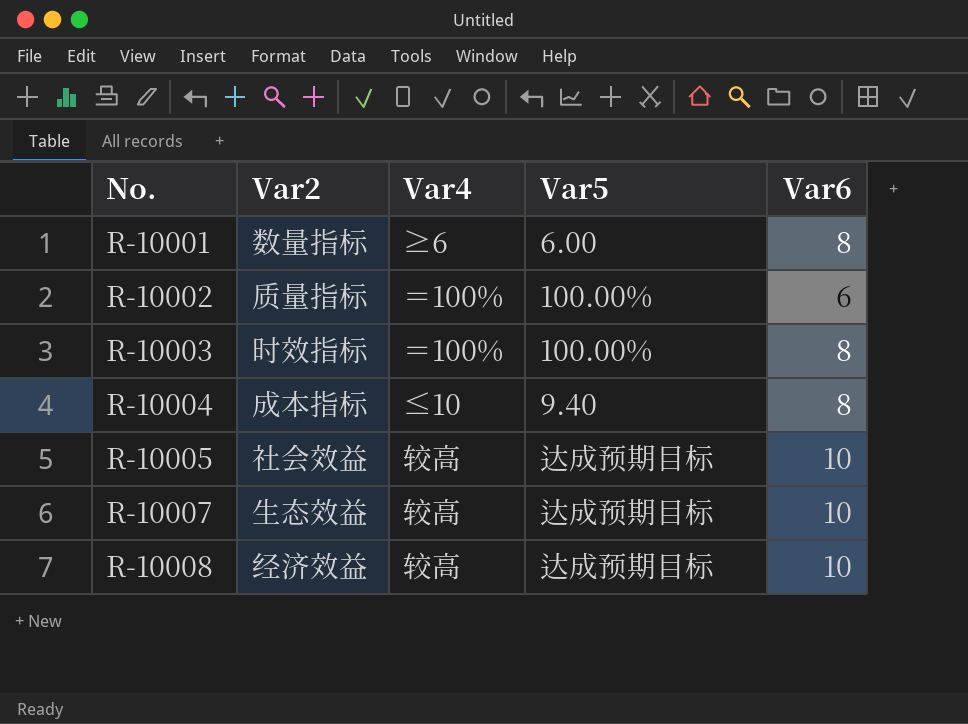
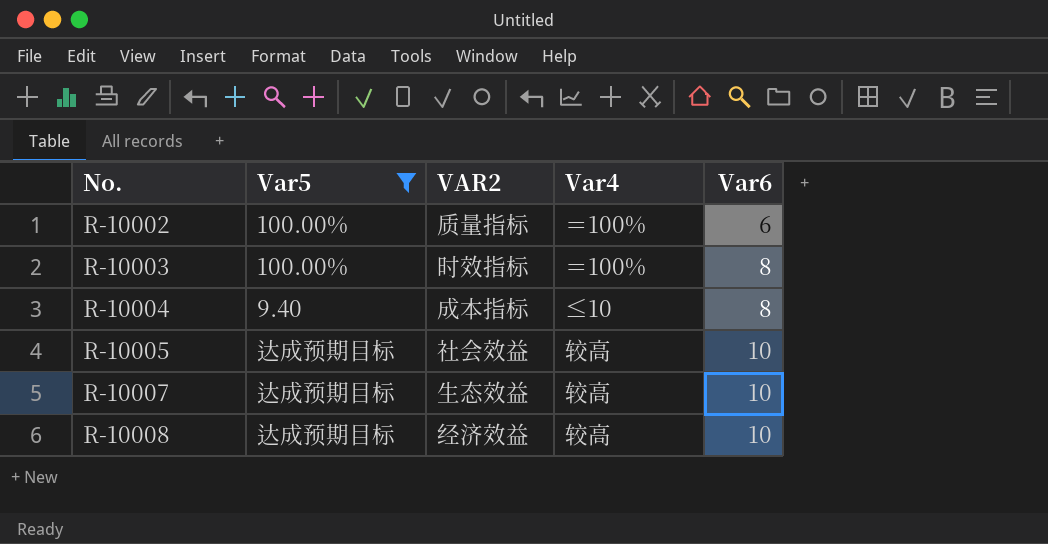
filter: none -> Var5 != 6.00
column Var5 | position: 4 -> 2
column name: Var2 -> VAR2

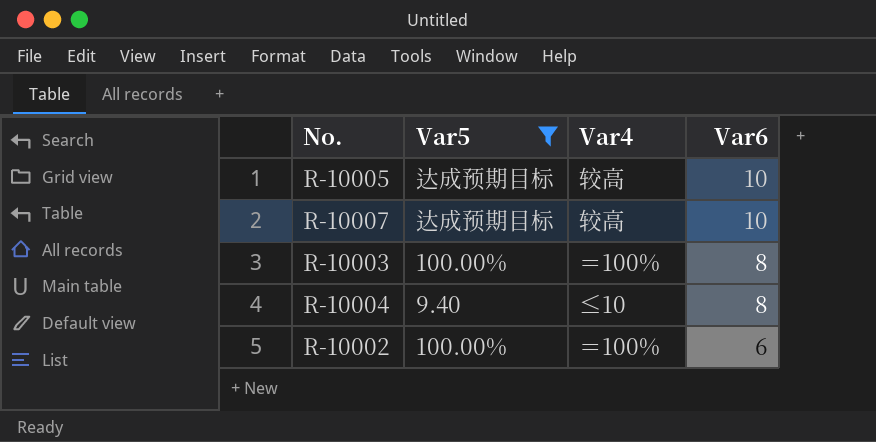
row order: No. ascending -> Var6 descending
column VAR2 | position: 3 -> none
row R-10008: 达成预期目标 | 经济效益 | 较高 | 10 -> none

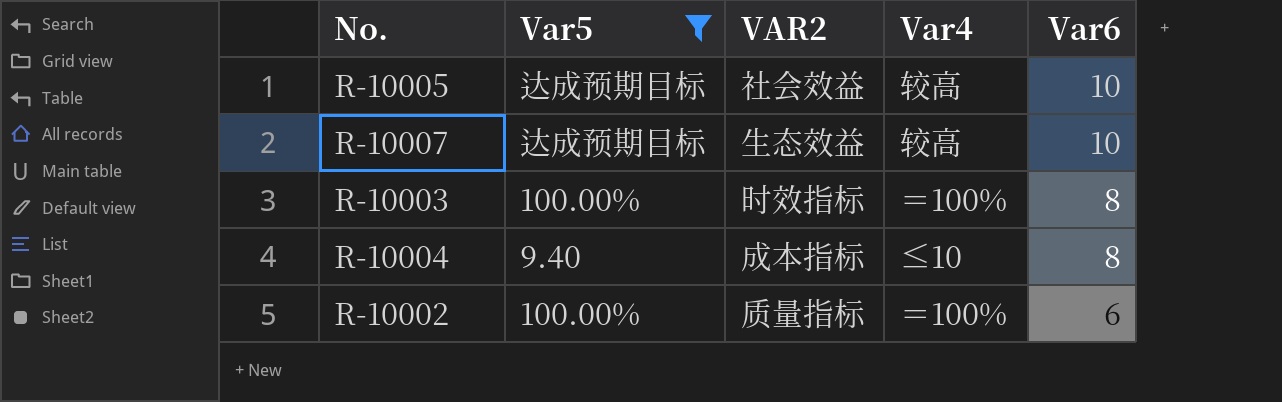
column VAR2 | position: none -> 3

